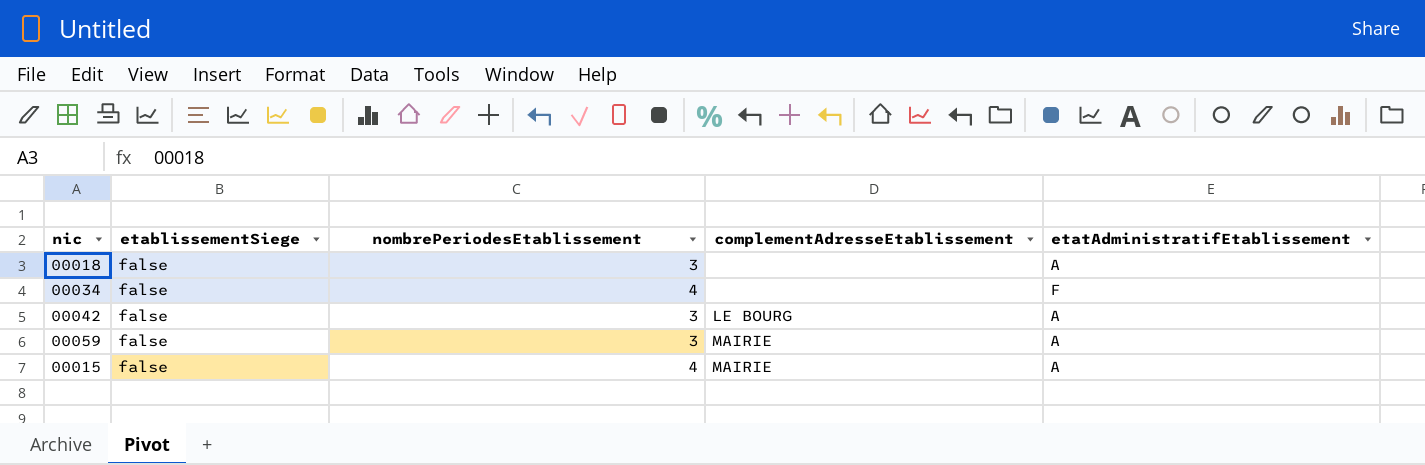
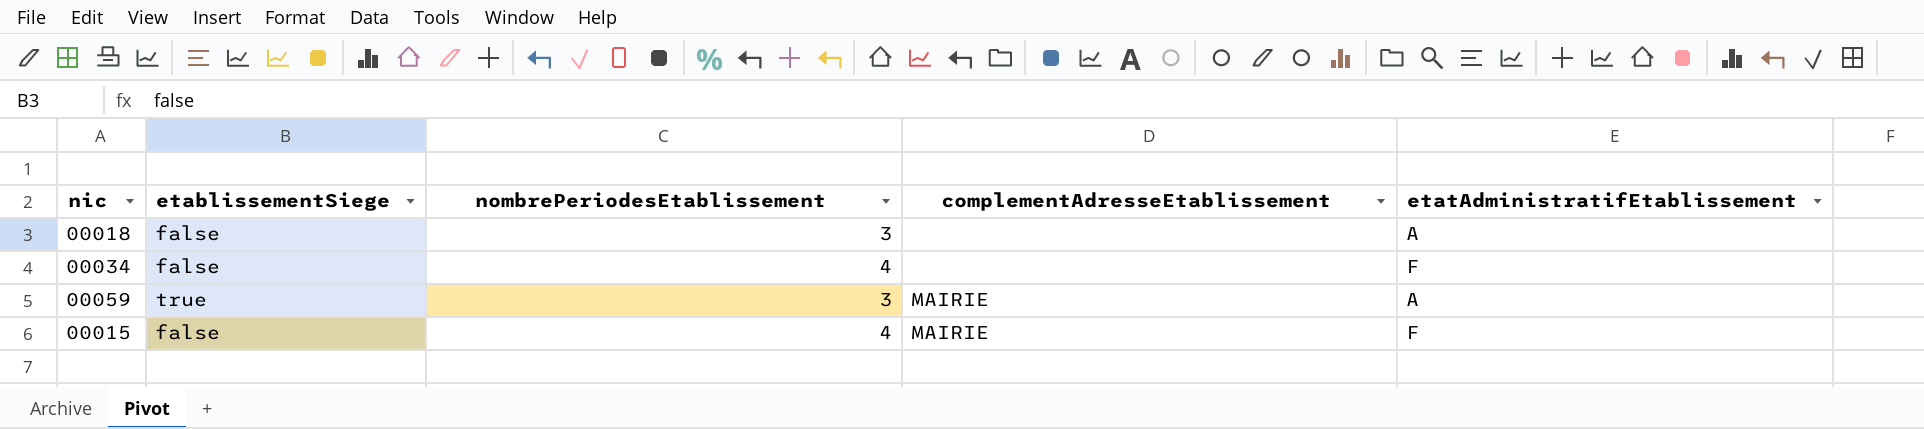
row 00042: false | 3 | LE BOURG | A -> none
00059 | etablissementSiege: false -> true
00015 | etatAdministratifEtablissement: A -> F

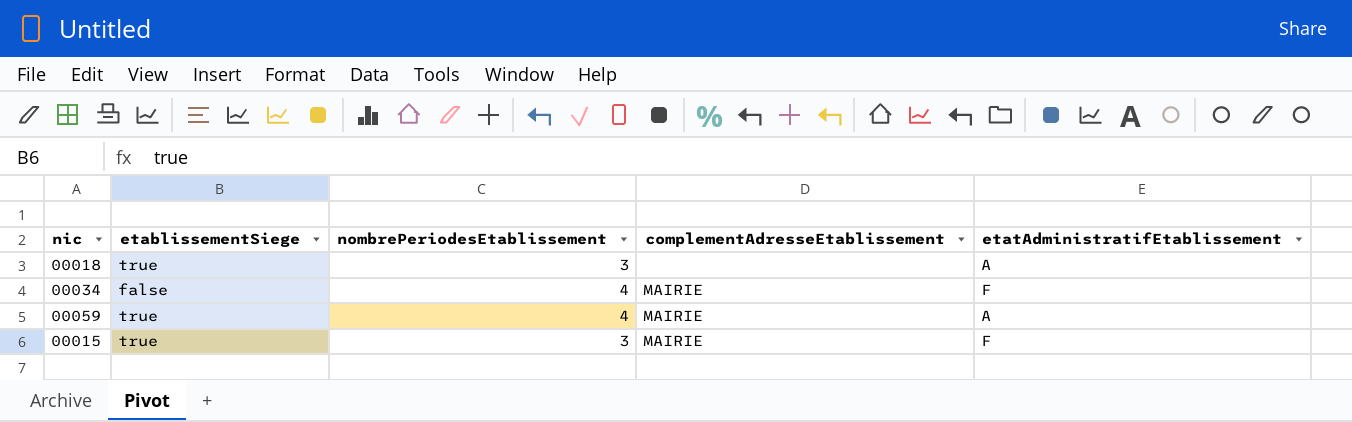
00018 | etablissementSiege: false -> true
00034 | complementAdresseEtablissement: none -> MAIRIE
00059 | nombrePeriodesEtablissement: 3 -> 4
00015 | etablissementSiege: false -> true
00015 | nombrePeriodesEtablissement: 4 -> 3

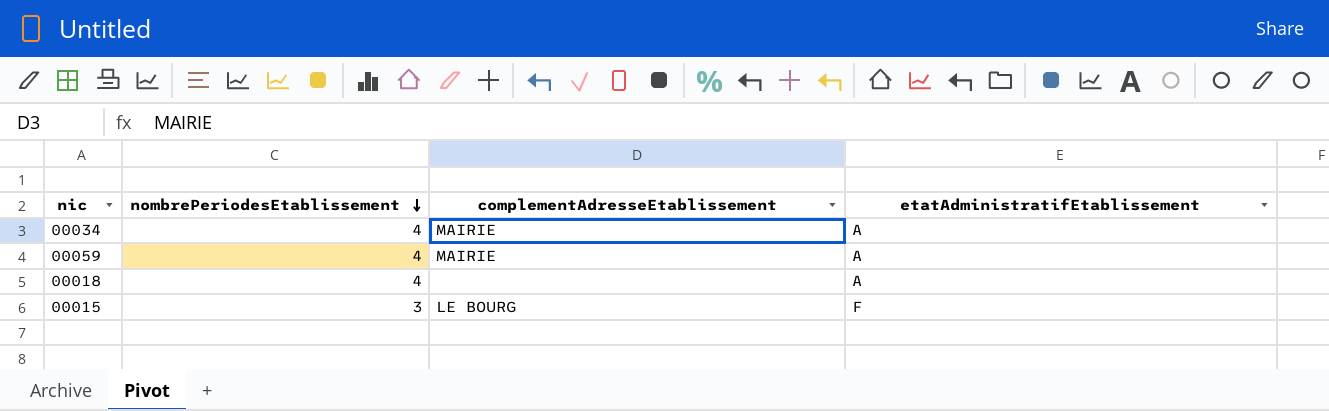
row order: none -> nombrePeriodesEtablissement descending
column etablissementSiege | position: 2 -> none
00034 | etatAdministratifEtablissement: F -> A
00018 | nombrePeriodesEtablissement: 3 -> 4
00015 | complementAdresseEtablissement: MAIRIE -> LE BOURG

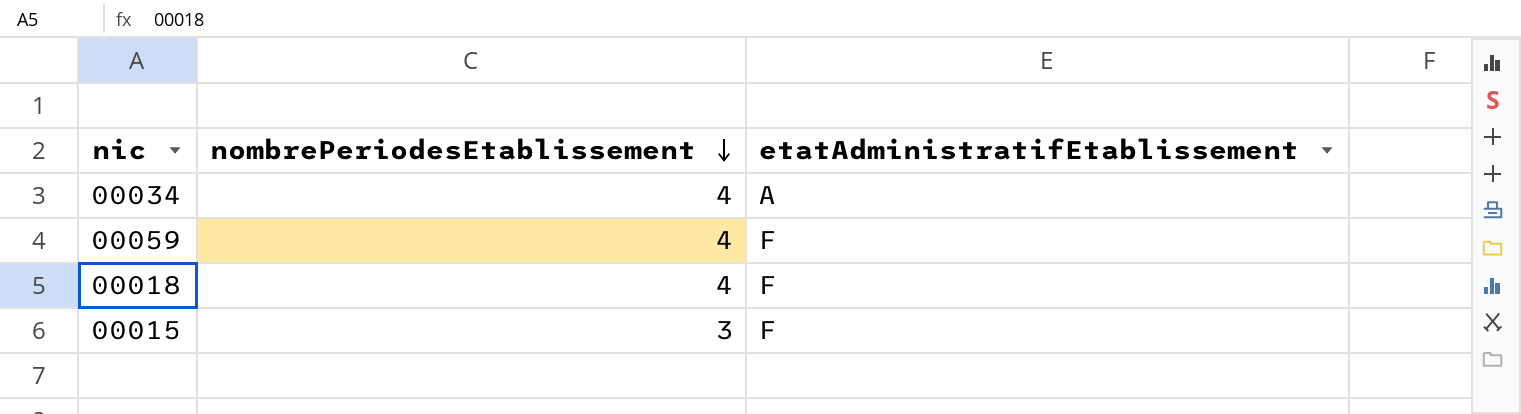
column complementAdresseEtablissement | position: 3 -> none
00059 | etatAdministratifEtablissement: A -> F
00018 | etatAdministratifEtablissement: A -> F

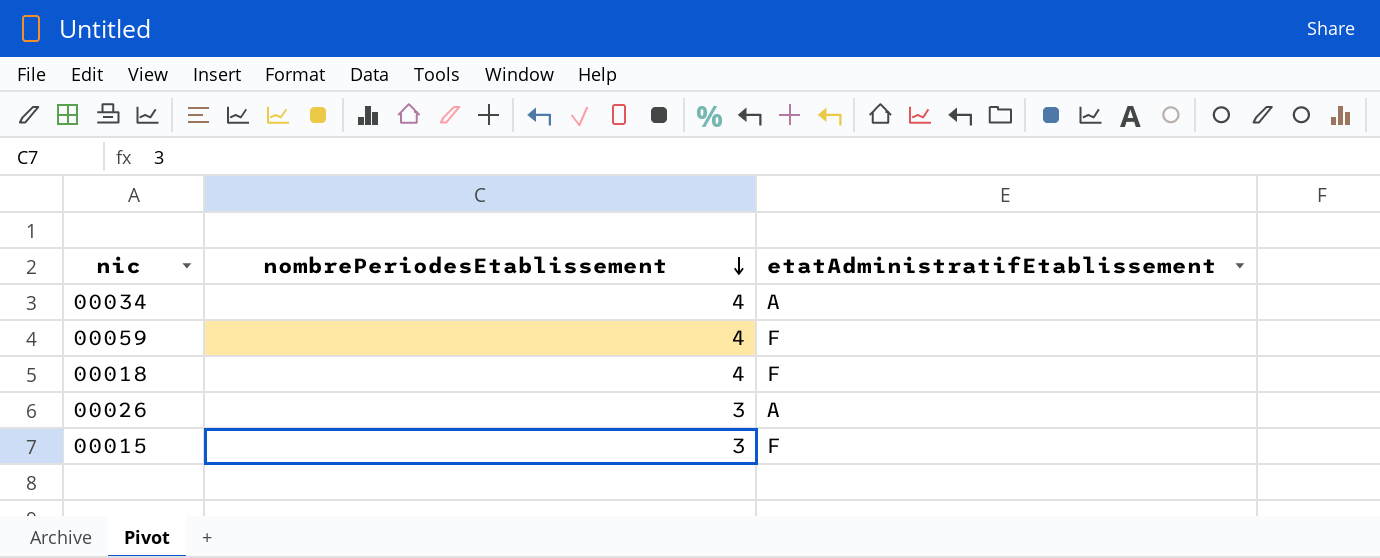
row 00026: none -> 3 | A

